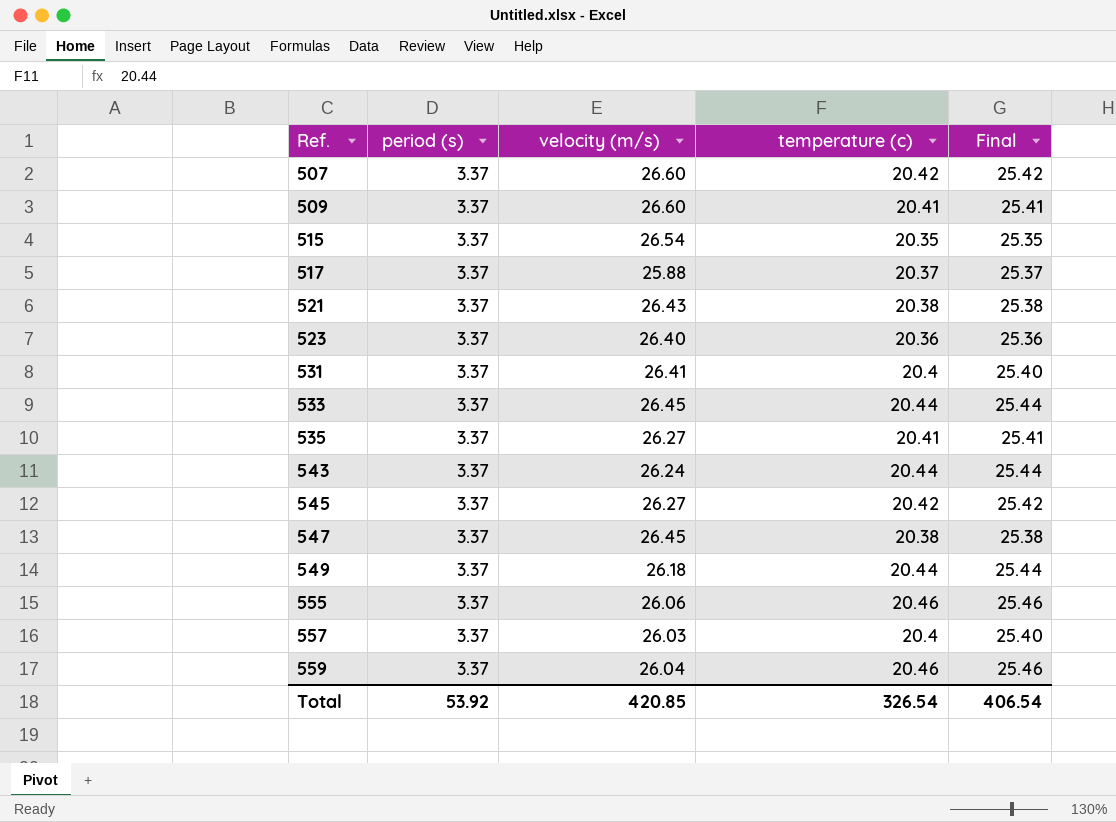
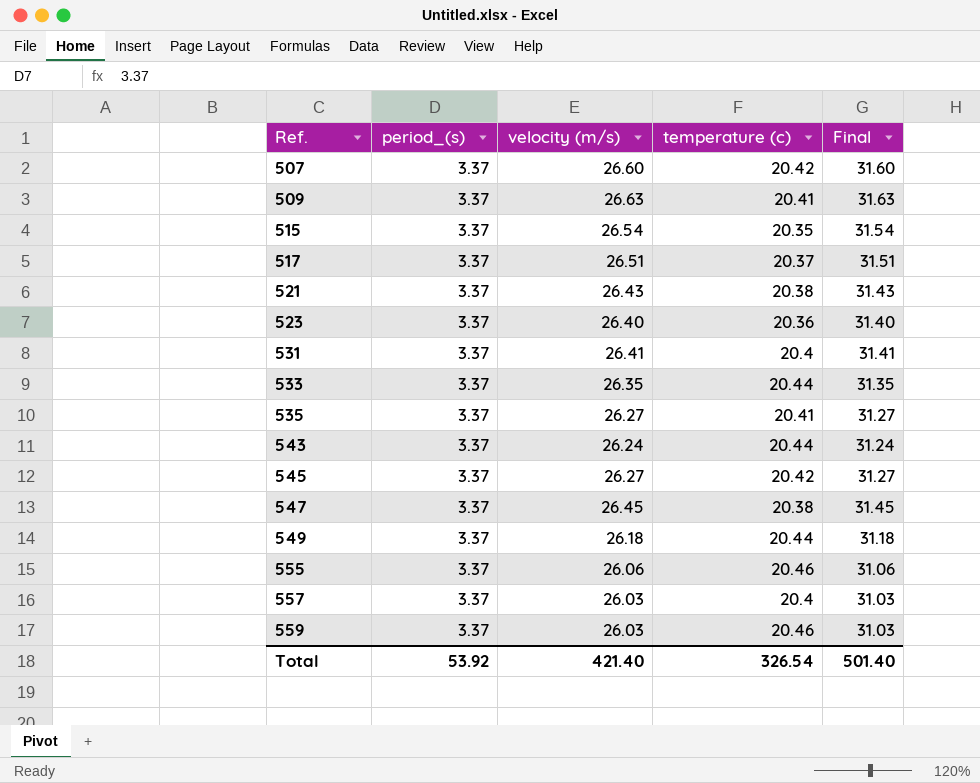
column name: period (s) -> period_(s)
column Final | formula: [temperature (c)] + 5 -> [velocity (m/s)] + 5
509 | velocity (m/s): 26.60 -> 26.63
517 | velocity (m/s): 25.88 -> 26.51
533 | velocity (m/s): 26.45 -> 26.35
559 | velocity (m/s): 26.04 -> 26.03
Total | velocity (m/s): 420.85 -> 421.40
Total | Final: 406.54 -> 501.40

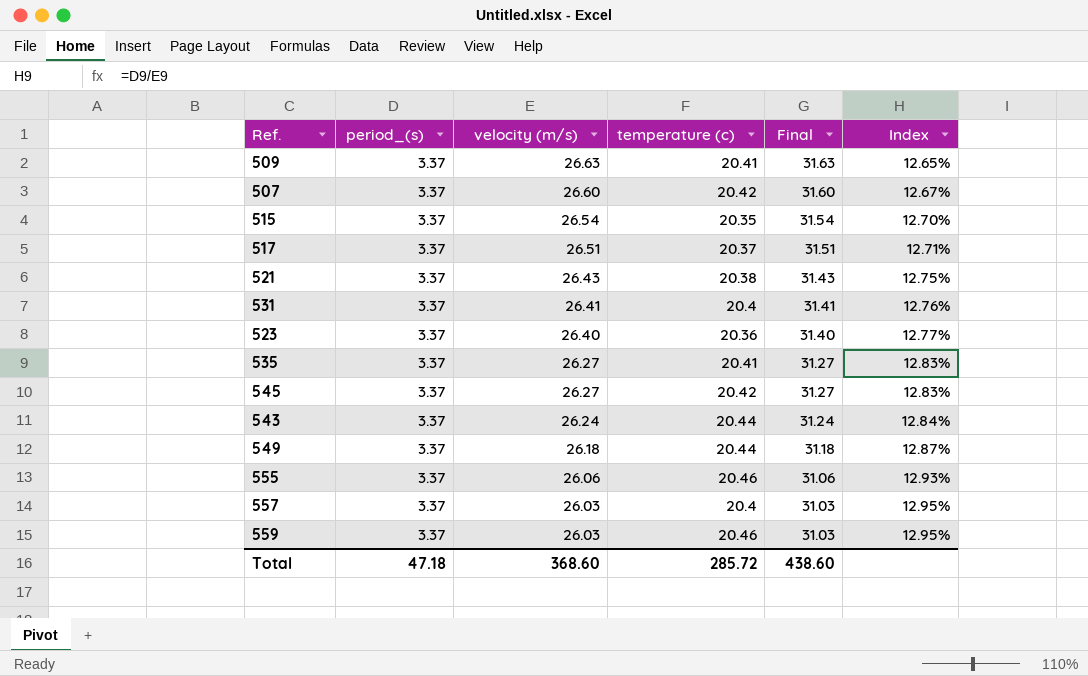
row order: Ref. ascending -> velocity (m/s) descending
column Index | formula: none -> [period_(s)] / [velocity (m/s)]
row 533: 3.37 | 26.35 | 20.44 | 31.35 -> none
row 547: 3.37 | 26.45 | 20.38 | 31.45 -> none
Total | period_(s): 53.92 -> 47.18
Total | velocity (m/s): 421.40 -> 368.60
Total | temperature (c): 326.54 -> 285.72
Total | Final: 501.40 -> 438.60

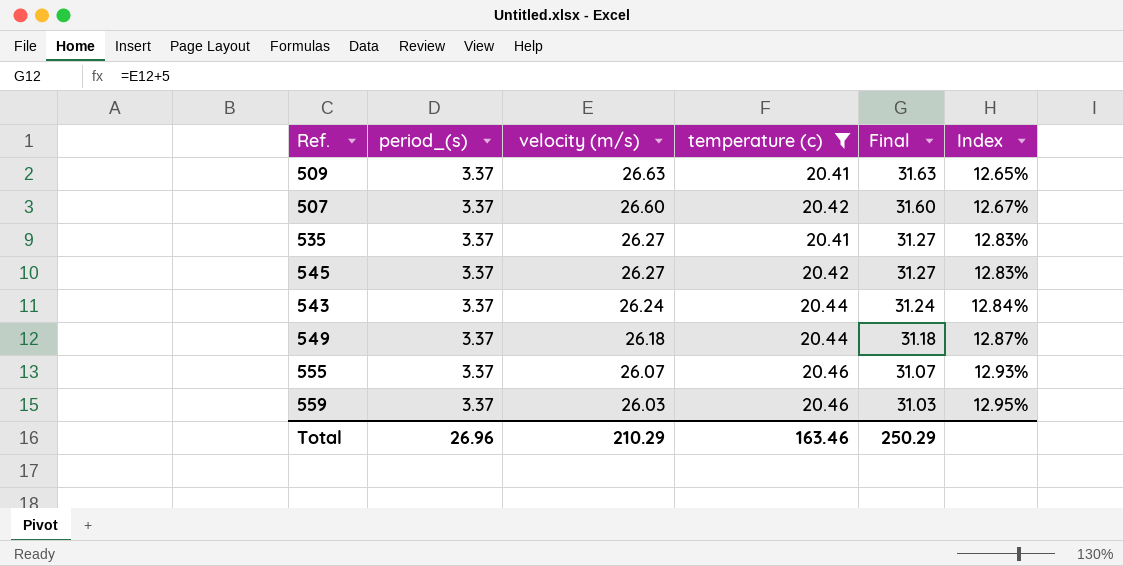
filter: none -> temperature (c) >= 20.41
555 | velocity (m/s): 26.06 -> 26.07
555 | Final: 31.06 -> 31.07
Total | period_(s): 47.18 -> 26.96
Total | velocity (m/s): 368.60 -> 210.29
Total | temperature (c): 285.72 -> 163.46
Total | Final: 438.60 -> 250.29

